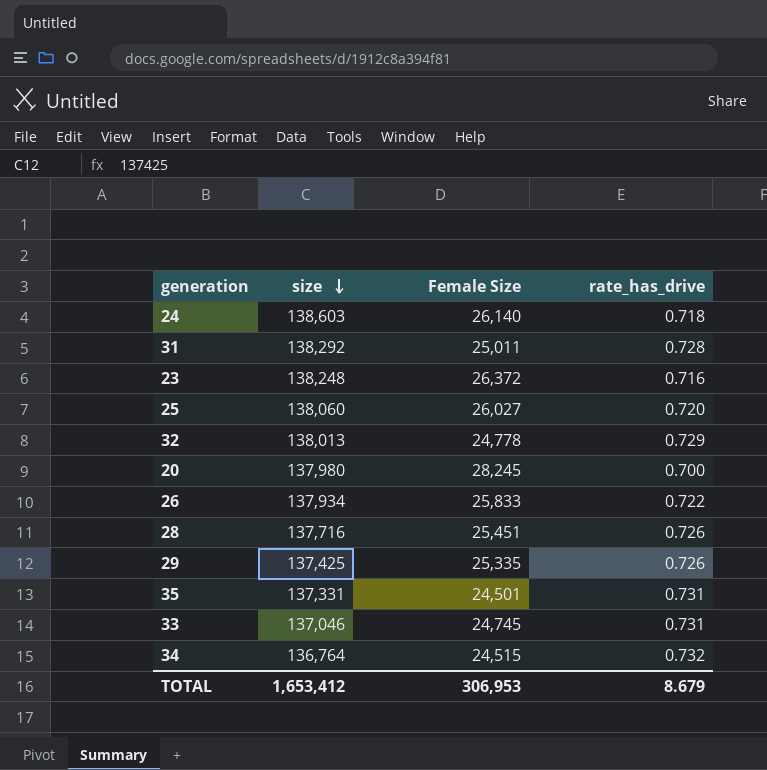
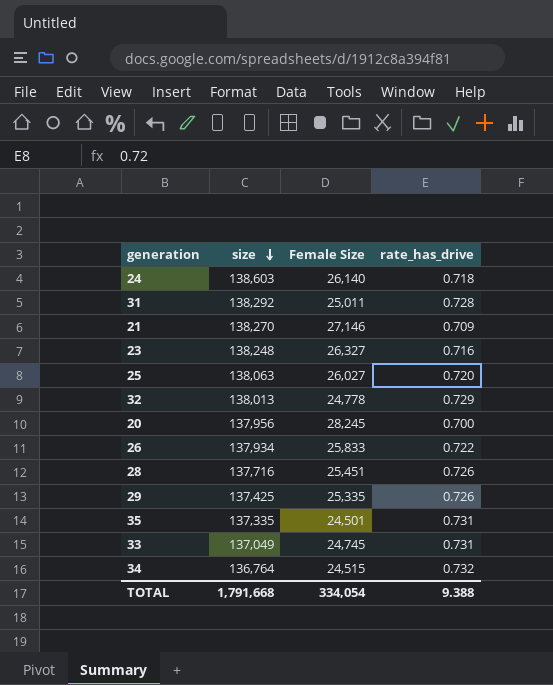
row 21: none -> 138,270 | 27,146 | 0.709
23 | Female Size: 26,372 -> 26,327
25 | size: 138,060 -> 138,063
20 | size: 137,980 -> 137,956
35 | size: 137,331 -> 137,335
33 | size: 137,046 -> 137,049
TOTAL | size: 1,653,412 -> 1,791,668
TOTAL | Female Size: 306,953 -> 334,054
TOTAL | rate_has_drive: 8.679 -> 9.388

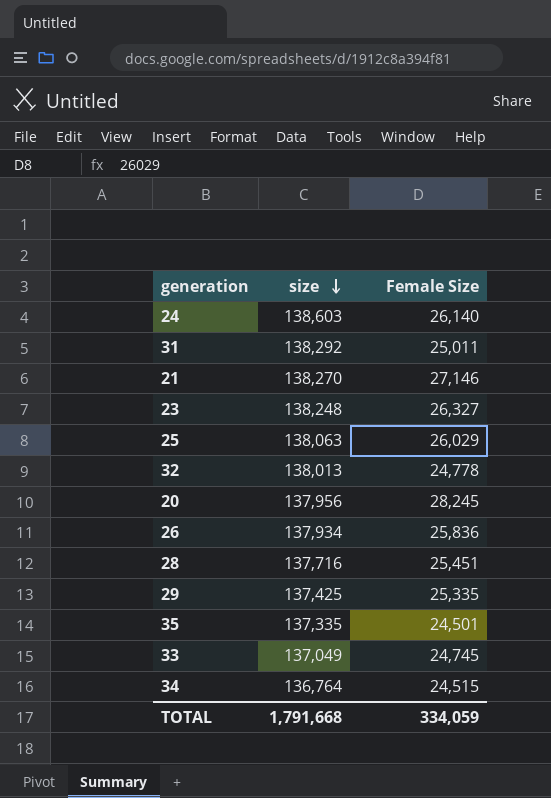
column rate_has_drive | position: 4 -> none
25 | Female Size: 26,027 -> 26,029
26 | Female Size: 25,833 -> 25,836
TOTAL | Female Size: 334,054 -> 334,059

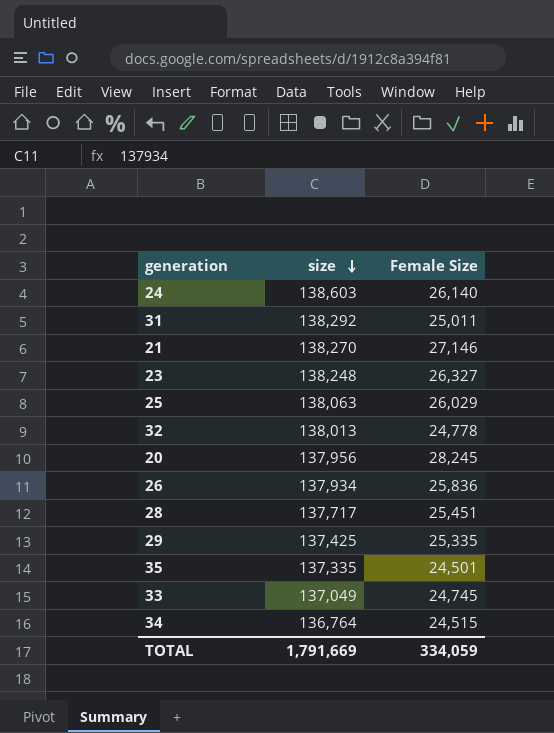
28 | size: 137,716 -> 137,717
TOTAL | size: 1,791,668 -> 1,791,669

